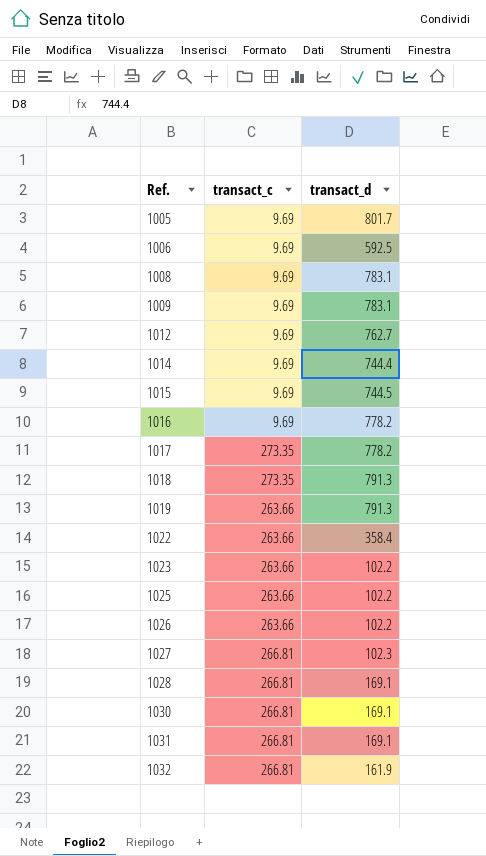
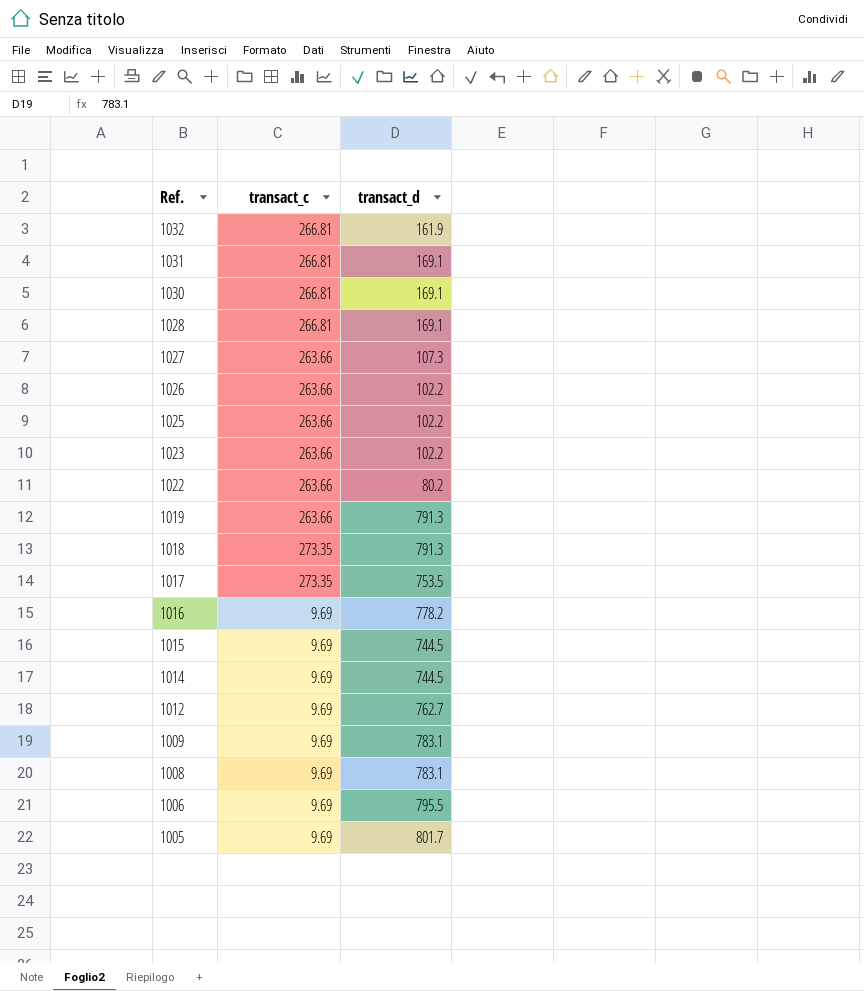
row order: Ref. ascending -> Ref. descending
1027 | transact_c: 266.81 -> 263.66
1027 | transact_d: 102.3 -> 107.3
1022 | transact_d: 358.4 -> 80.2
1017 | transact_d: 778.2 -> 753.5
1014 | transact_d: 744.4 -> 744.5
1006 | transact_d: 592.5 -> 795.5

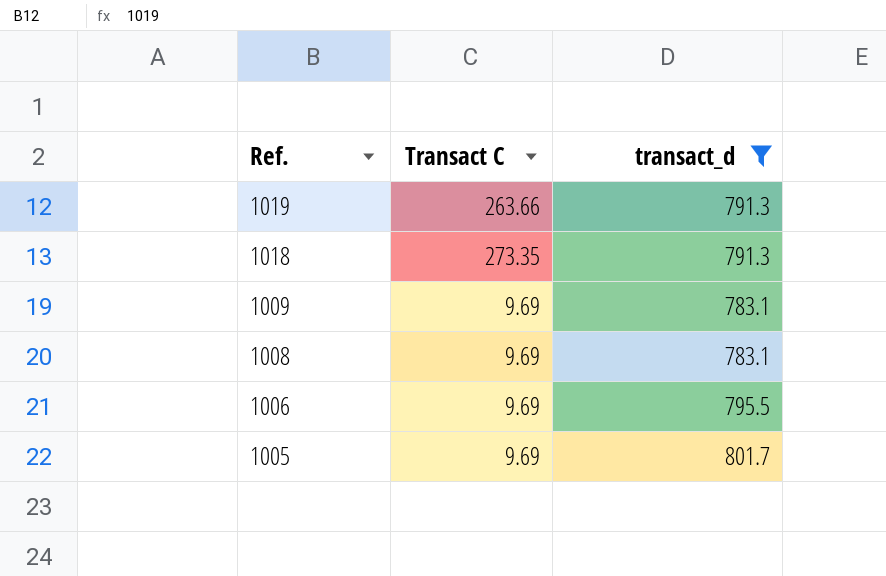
filter: none -> transact_d >= 783.1
column name: transact_c -> Transact C

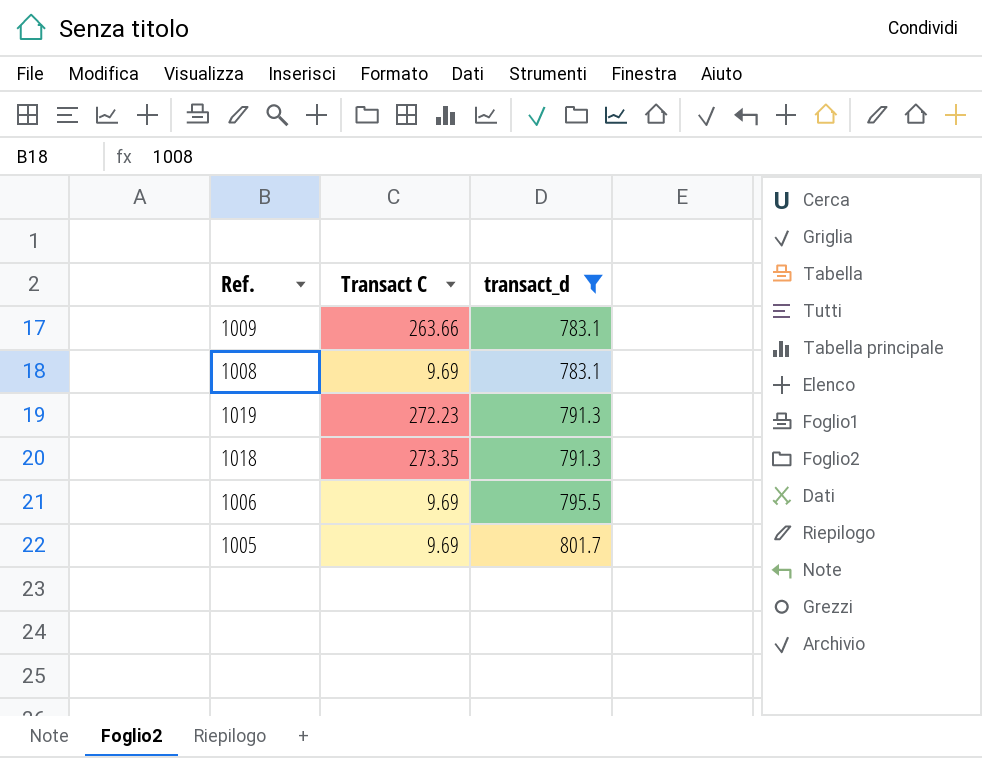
row order: Ref. descending -> transact_d ascending
1009 | Transact C: 9.69 -> 263.66
1019 | Transact C: 263.66 -> 272.23

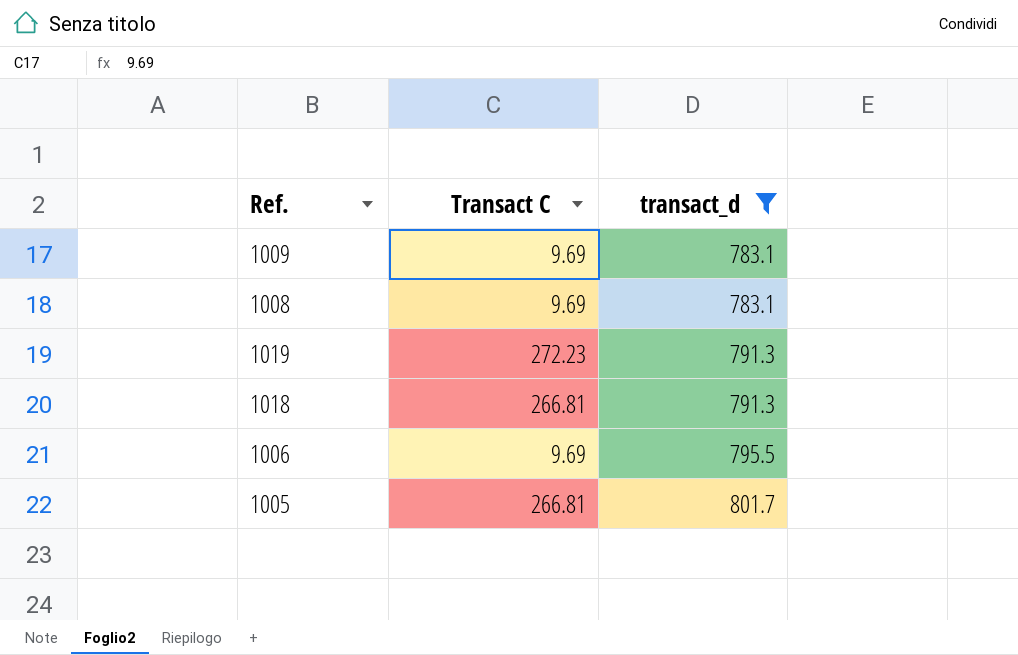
1009 | Transact C: 263.66 -> 9.69
1018 | Transact C: 273.35 -> 266.81
1005 | Transact C: 9.69 -> 266.81

